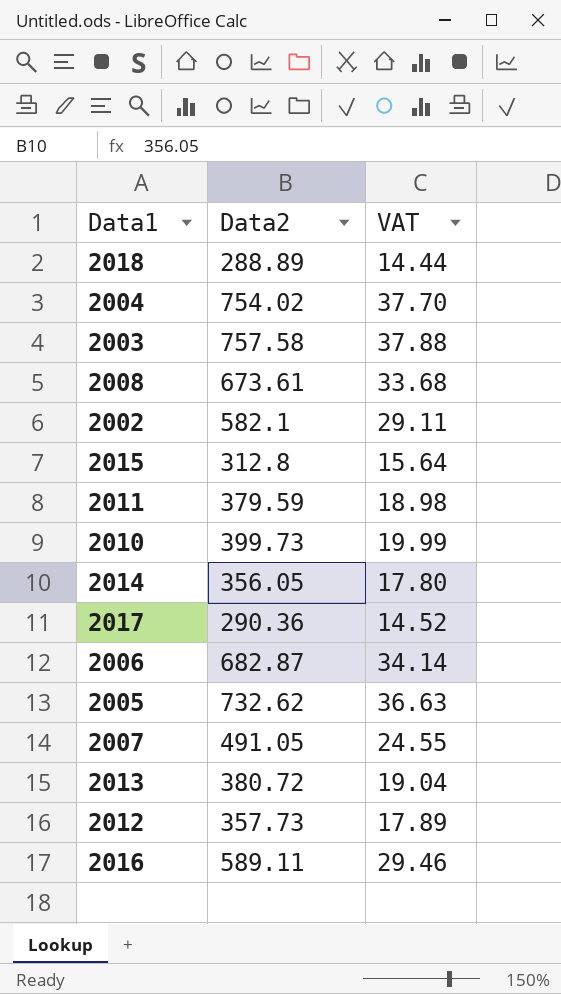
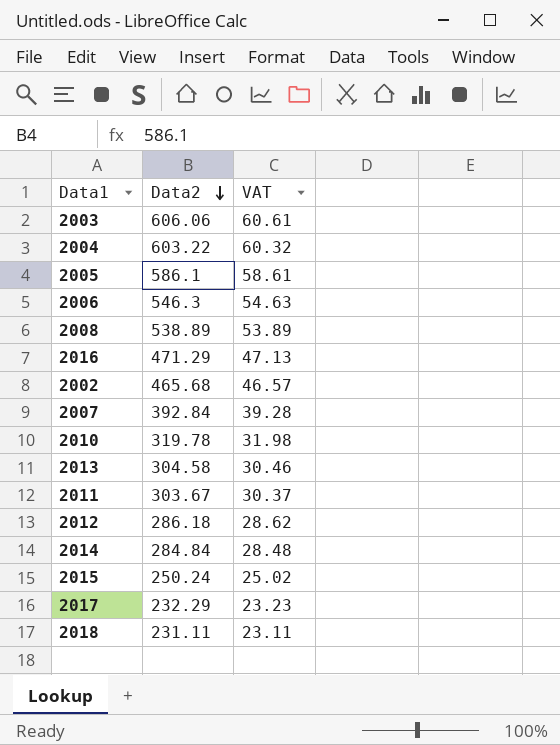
row order: none -> Data2 descending
column VAT | formula: [Data2] * 0.05 -> [Data2] * 0.1
2003 | Data2: 757.58 -> 606.06
2004 | Data2: 754.02 -> 603.22
2005 | Data2: 732.62 -> 586.1
2006 | Data2: 682.87 -> 546.3
2008 | Data2: 673.61 -> 538.89
2016 | Data2: 589.11 -> 471.29
2002 | Data2: 582.1 -> 465.68
2007 | Data2: 491.05 -> 392.84
2010 | Data2: 399.73 -> 319.78
2013 | Data2: 380.72 -> 304.58
2011 | Data2: 379.59 -> 303.67
2012 | Data2: 357.73 -> 286.18
2014 | Data2: 356.05 -> 284.84
2015 | Data2: 312.8 -> 250.24
2017 | Data2: 290.36 -> 232.29
2018 | Data2: 288.89 -> 231.11

